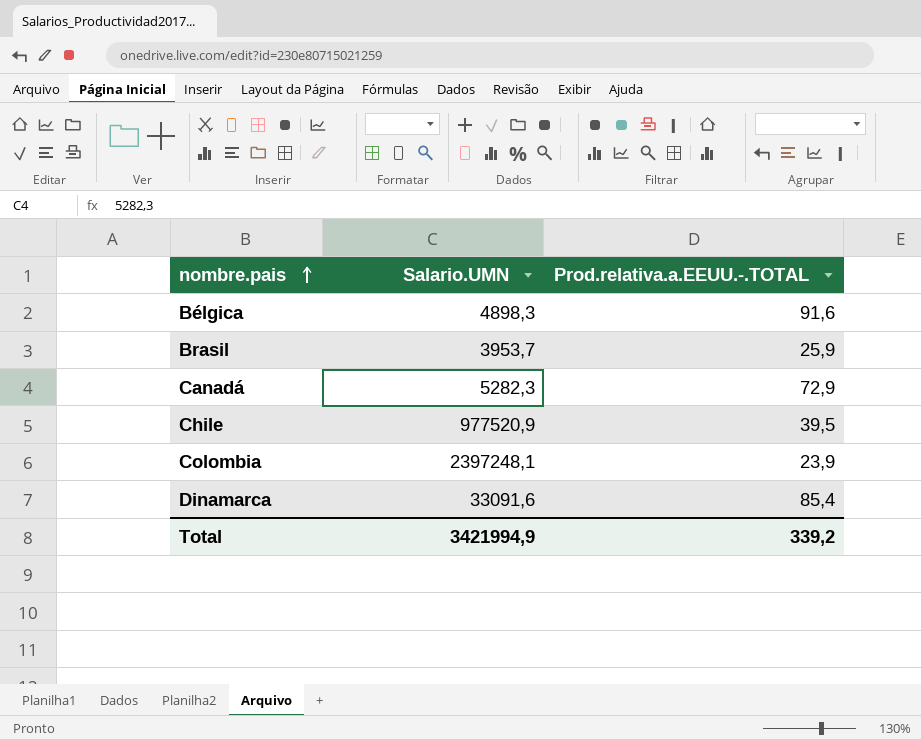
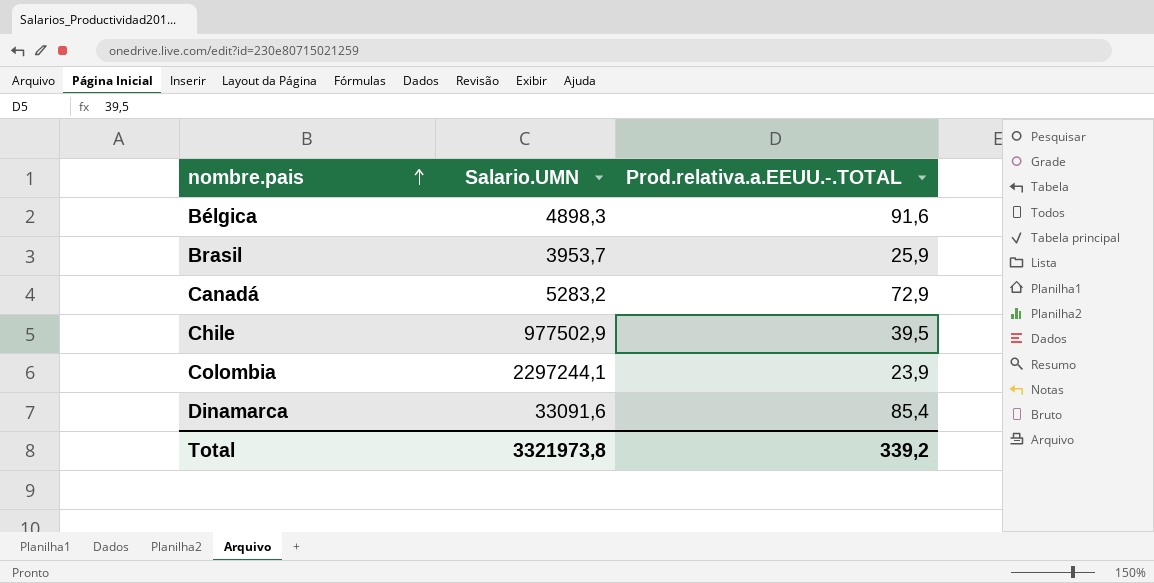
Canadá | Salario.UMN: 5282,3 -> 5283,2
Chile | Salario.UMN: 977520,9 -> 977502,9
Colombia | Salario.UMN: 2397248,1 -> 2297244,1
Total | Salario.UMN: 3421994,9 -> 3321973,8

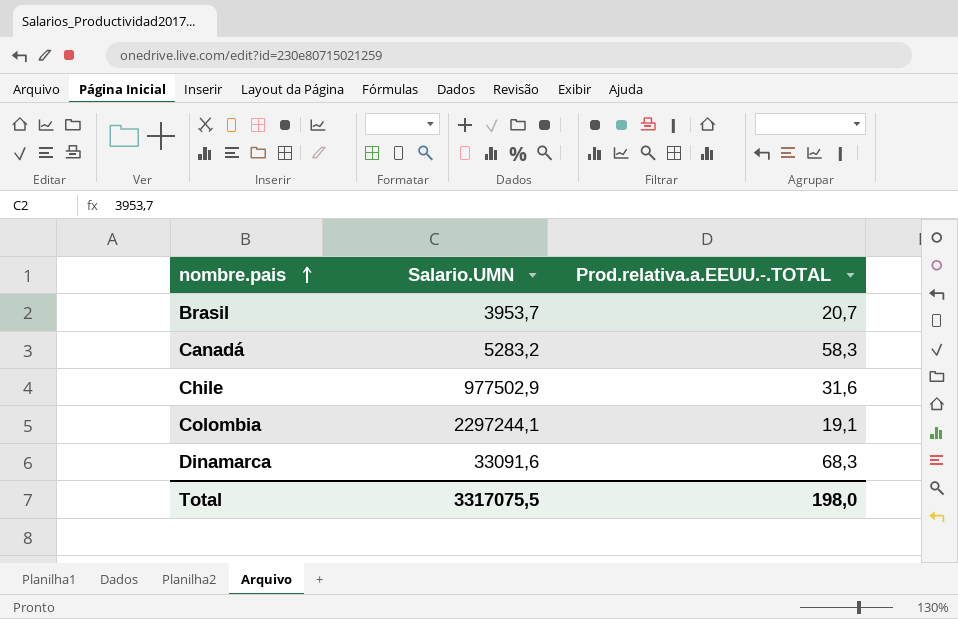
row Bélgica: 4898,3 | 91,6 -> none
Brasil | Prod.relativa.a.EEUU.-.TOTAL: 25,9 -> 20,7
Canadá | Prod.relativa.a.EEUU.-.TOTAL: 72,9 -> 58,3
Chile | Prod.relativa.a.EEUU.-.TOTAL: 39,5 -> 31,6
Colombia | Prod.relativa.a.EEUU.-.TOTAL: 23,9 -> 19,1
Dinamarca | Prod.relativa.a.EEUU.-.TOTAL: 85,4 -> 68,3
Total | Salario.UMN: 3321973,8 -> 3317075,5
Total | Prod.relativa.a.EEUU.-.TOTAL: 339,2 -> 198,0

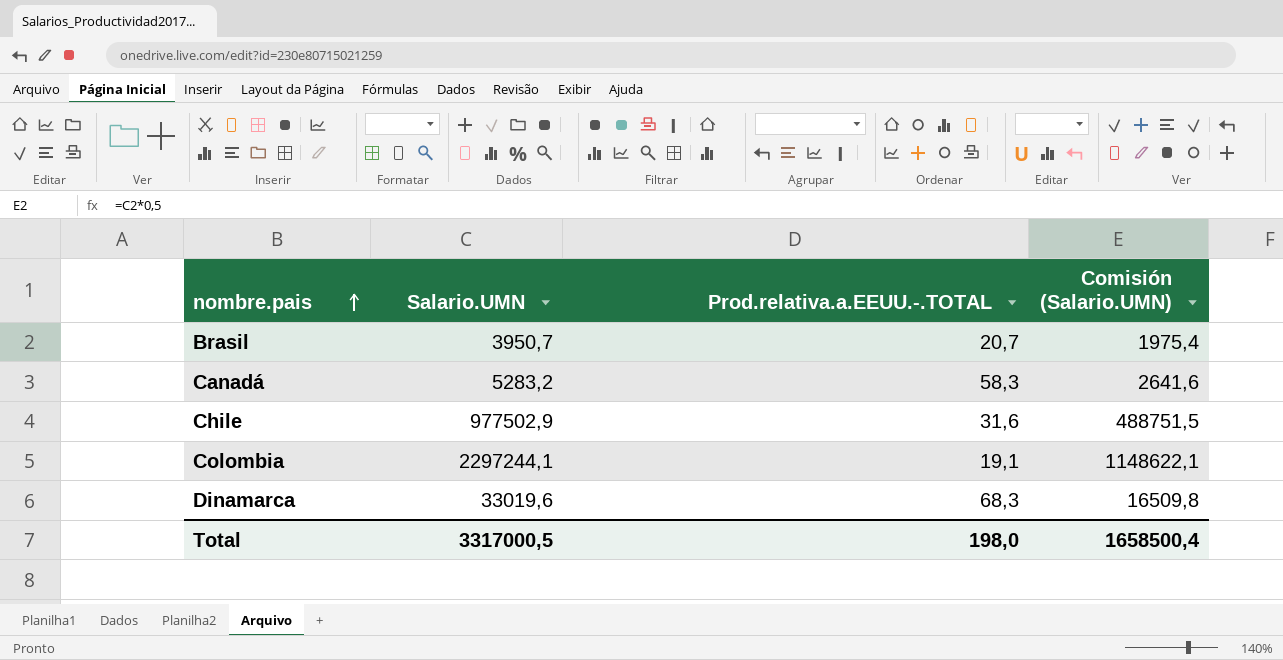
column Comisión (Salario.UMN) | formula: none -> [Salario.UMN] * 0,5
Brasil | Salario.UMN: 3953,7 -> 3950,7
Dinamarca | Salario.UMN: 33091,6 -> 33019,6
Total | Salario.UMN: 3317075,5 -> 3317000,5

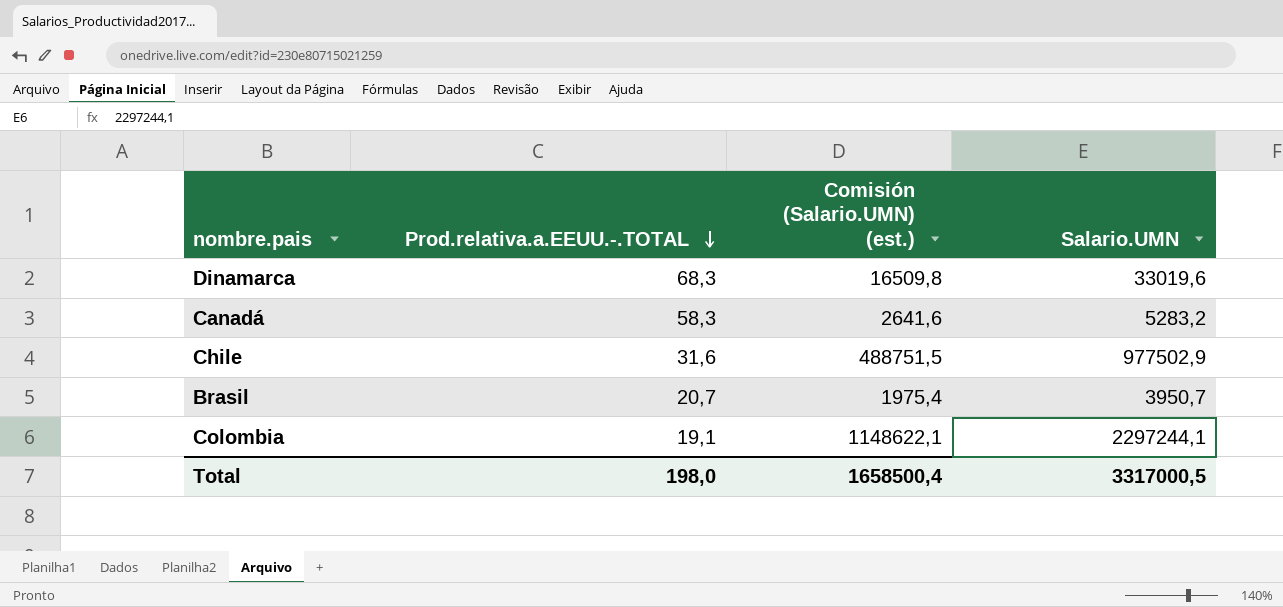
row order: nombre.pais ascending -> Prod.relativa.a.EEUU.-.TOTAL descending
column name: Comisión (Salario.UMN) -> Comisión (Salario.UMN) (est.)
column Salario.UMN | position: 2 -> 4

